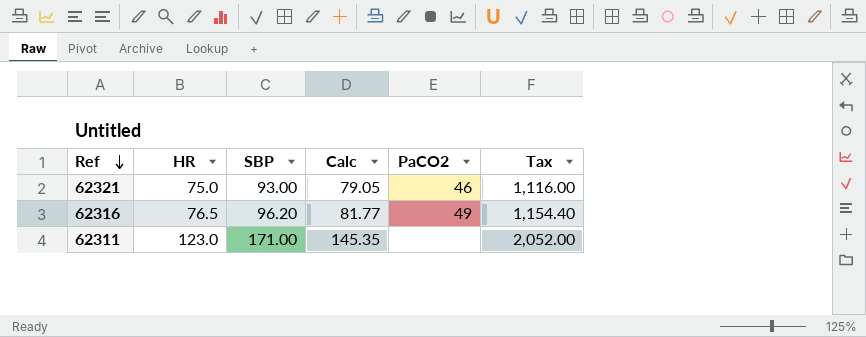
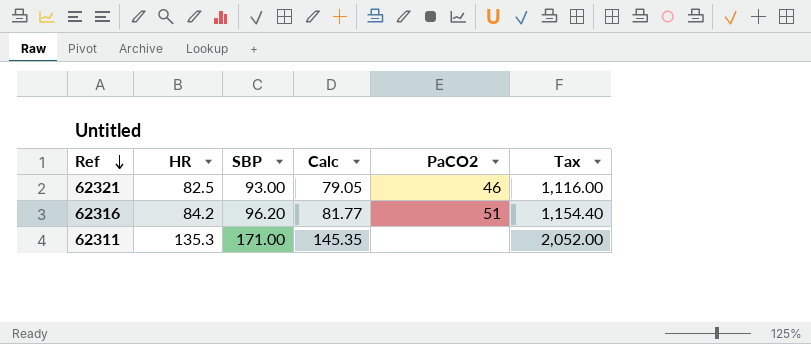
62321 | HR: 75.0 -> 82.5
62316 | HR: 76.5 -> 84.2
62316 | PaCO2: 49 -> 51
62311 | HR: 123.0 -> 135.3

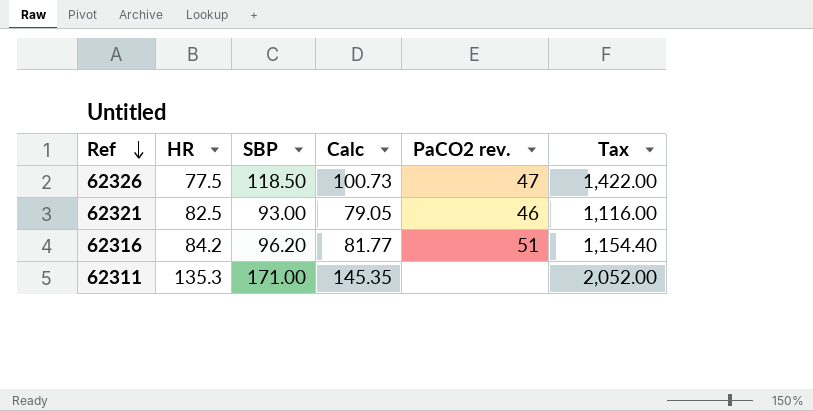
column name: PaCO2 -> PaCO2 rev.
row 62326: none -> 77.5 | 118.50 | 100.73 | 47 | 1,422.00

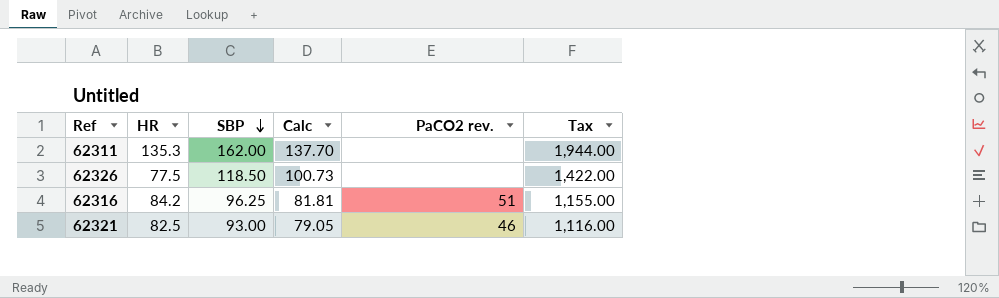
row order: Ref descending -> SBP descending
62311 | SBP: 171.00 -> 162.00
62311 | Calc: 145.35 -> 137.70
62311 | Tax: 2,052.00 -> 1,944.00
62326 | PaCO2 rev.: 47 -> none
62316 | SBP: 96.20 -> 96.25
62316 | Calc: 81.77 -> 81.81
62316 | Tax: 1,154.40 -> 1,155.00

